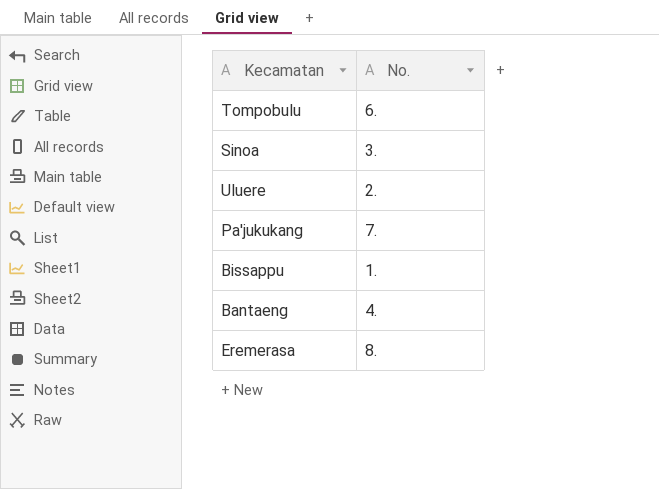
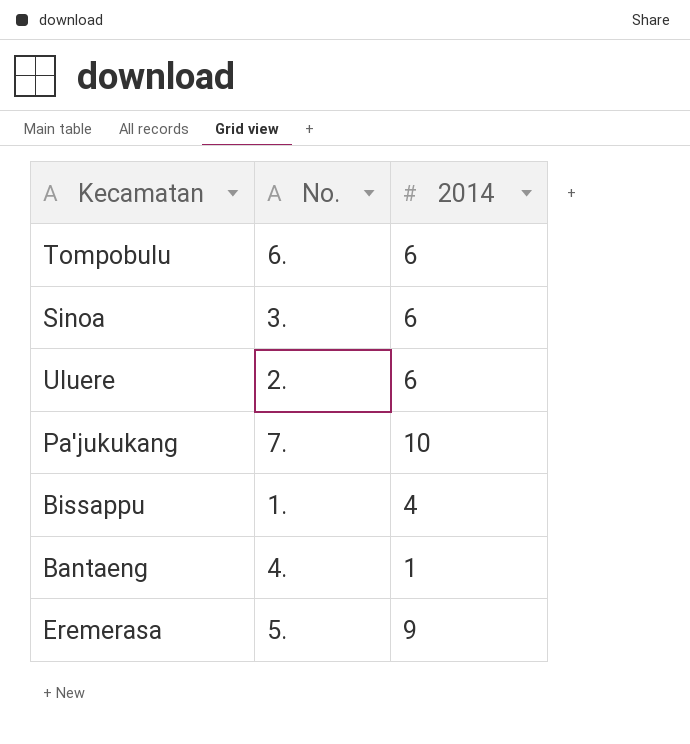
column 2014 | position: none -> 3
Eremerasa | No.: 8. -> 5.

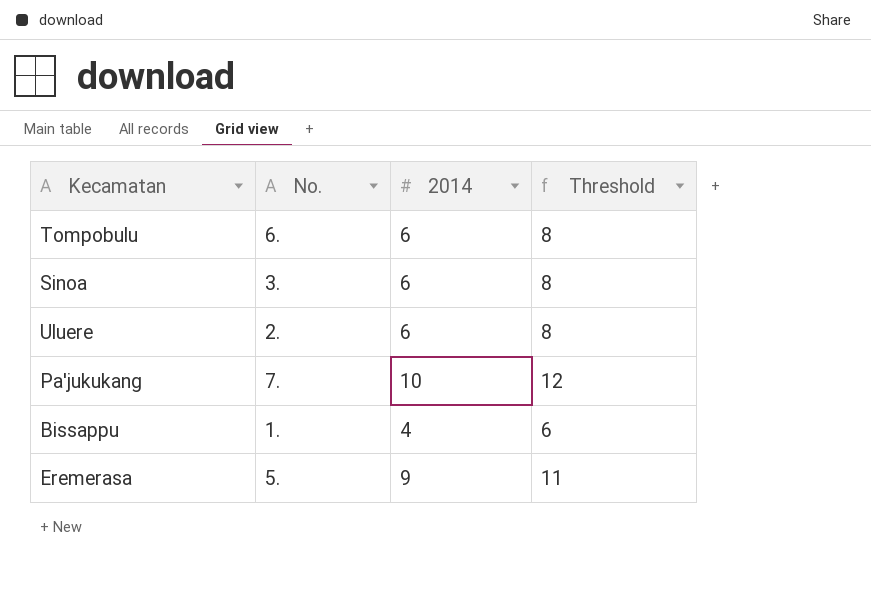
column Threshold | formula: none -> [2014] + 2
row Bantaeng: 4. | 1 -> none

